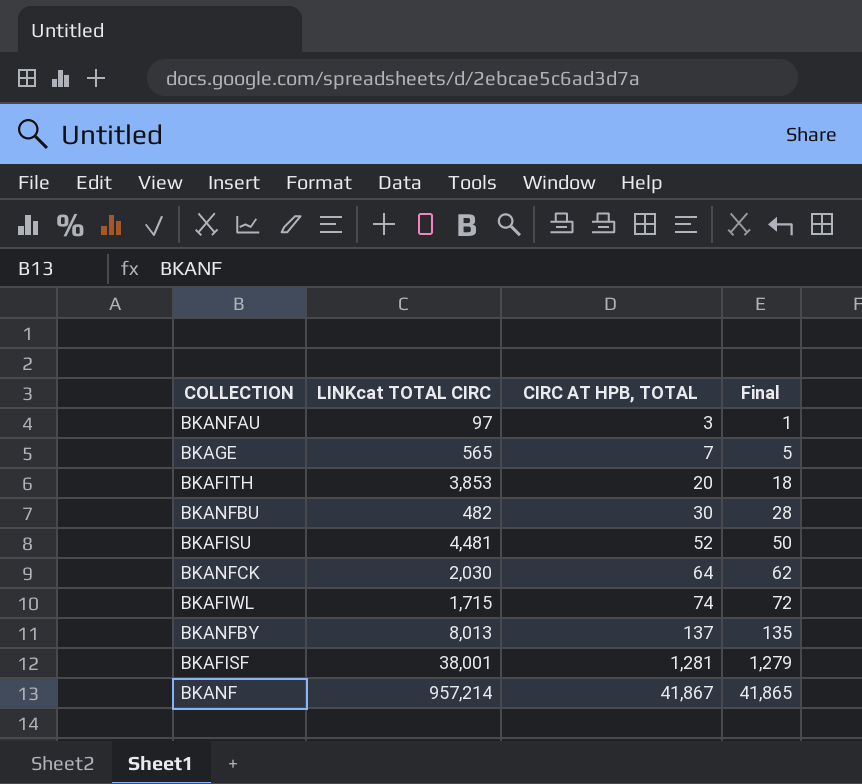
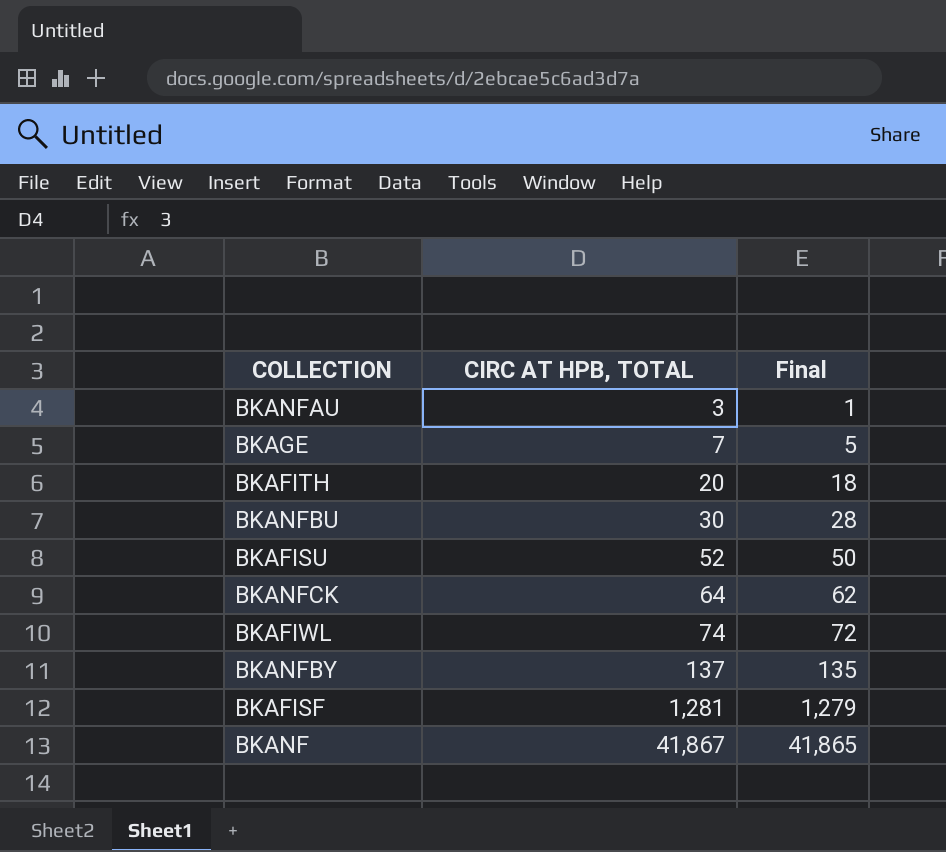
column LINKcat TOTAL CIRC | position: 2 -> none

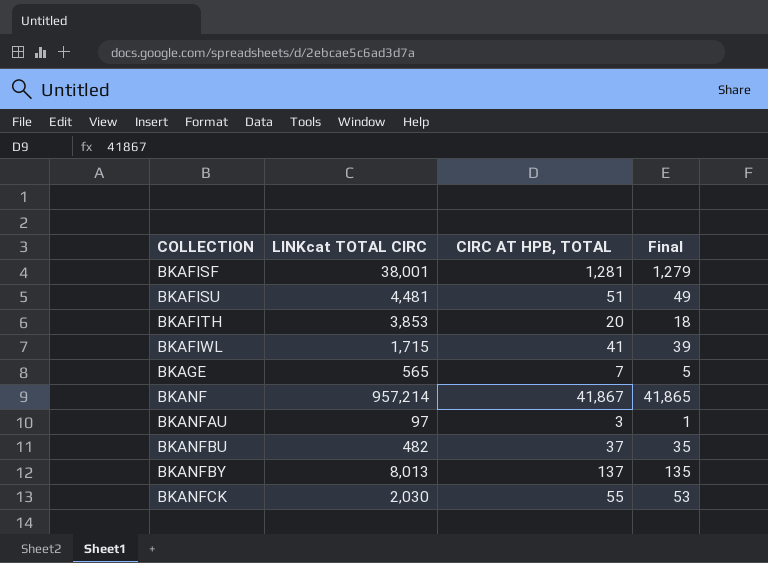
row order: CIRC AT HPB, TOTAL ascending -> COLLECTION ascending
column LINKcat TOTAL CIRC | position: none -> 2
BKAFISU | CIRC AT HPB, TOTAL: 52 -> 51
BKAFISU | Final: 50 -> 49
BKAFIWL | CIRC AT HPB, TOTAL: 74 -> 41
BKAFIWL | Final: 72 -> 39
BKANFBU | CIRC AT HPB, TOTAL: 30 -> 37
BKANFBU | Final: 28 -> 35
BKANFCK | CIRC AT HPB, TOTAL: 64 -> 55
BKANFCK | Final: 62 -> 53

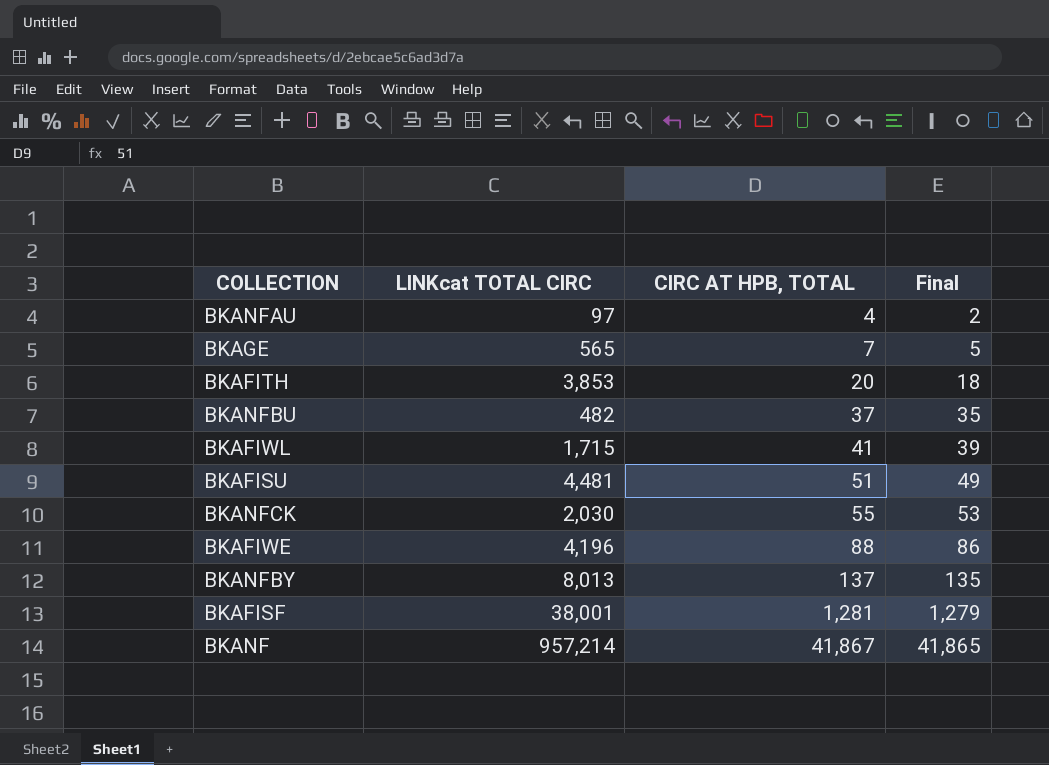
row order: COLLECTION ascending -> CIRC AT HPB, TOTAL ascending
BKANFAU | CIRC AT HPB, TOTAL: 3 -> 4
BKANFAU | Final: 1 -> 2
row BKAFIWE: none -> 4,196 | 88 | 86

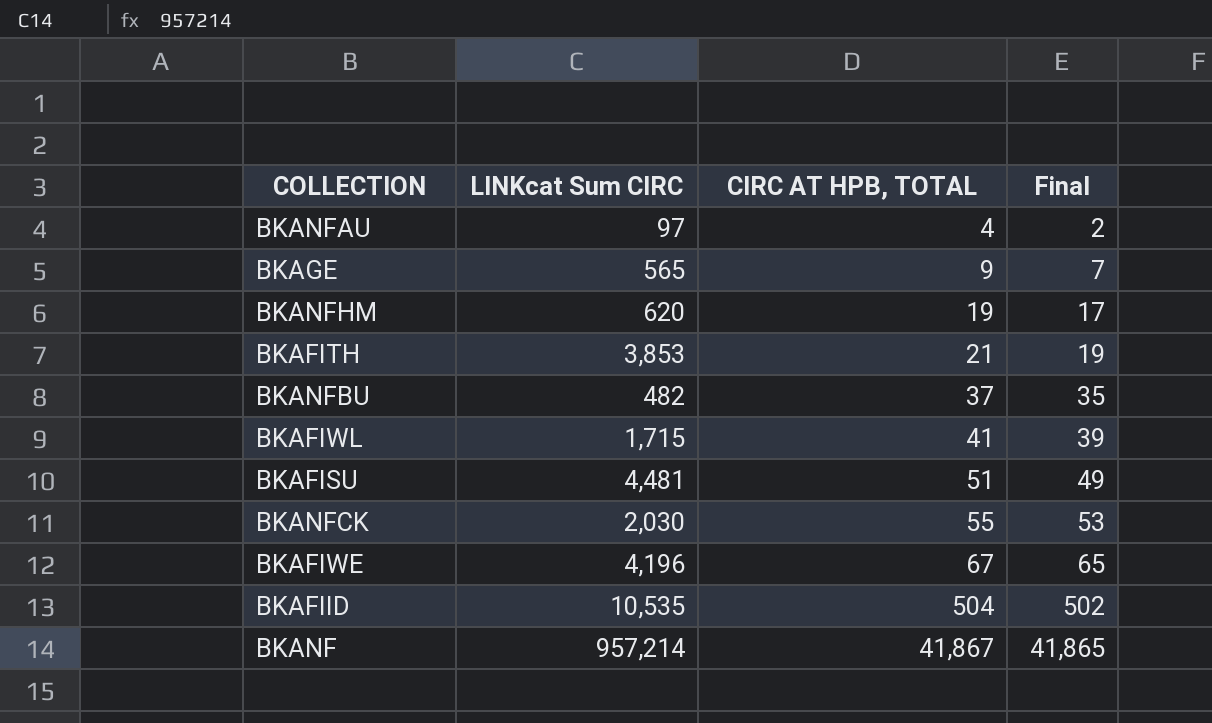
column name: LINKcat TOTAL CIRC -> LINKcat Sum CIRC
row BKANFBY: 8,013 | 137 | 135 -> none
row BKAFISF: 38,001 | 1,281 | 1,279 -> none
BKAGE | CIRC AT HPB, TOTAL: 7 -> 9
BKAGE | Final: 5 -> 7
row BKANFHM: none -> 620 | 19 | 17
BKAFITH | CIRC AT HPB, TOTAL: 20 -> 21
BKAFITH | Final: 18 -> 19
BKAFIWE | CIRC AT HPB, TOTAL: 88 -> 67
BKAFIWE | Final: 86 -> 65
row BKAFIID: none -> 10,535 | 504 | 502

